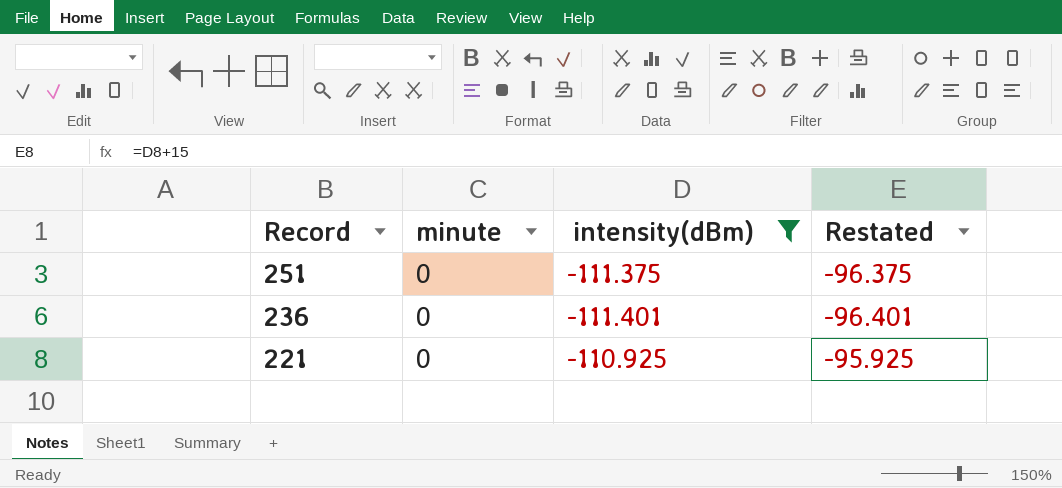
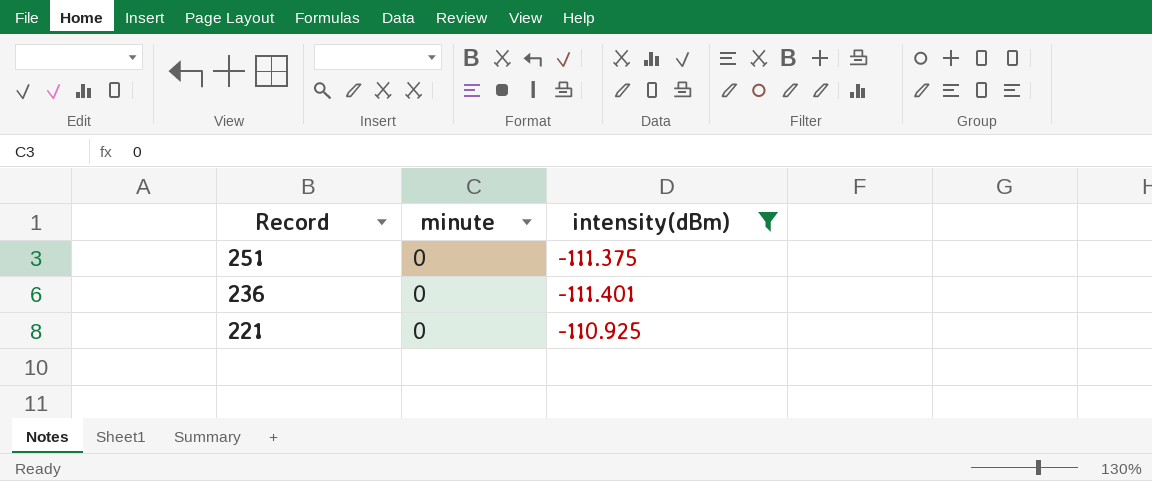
column Restated | formula: [intensity(dBm)] + 15 -> none

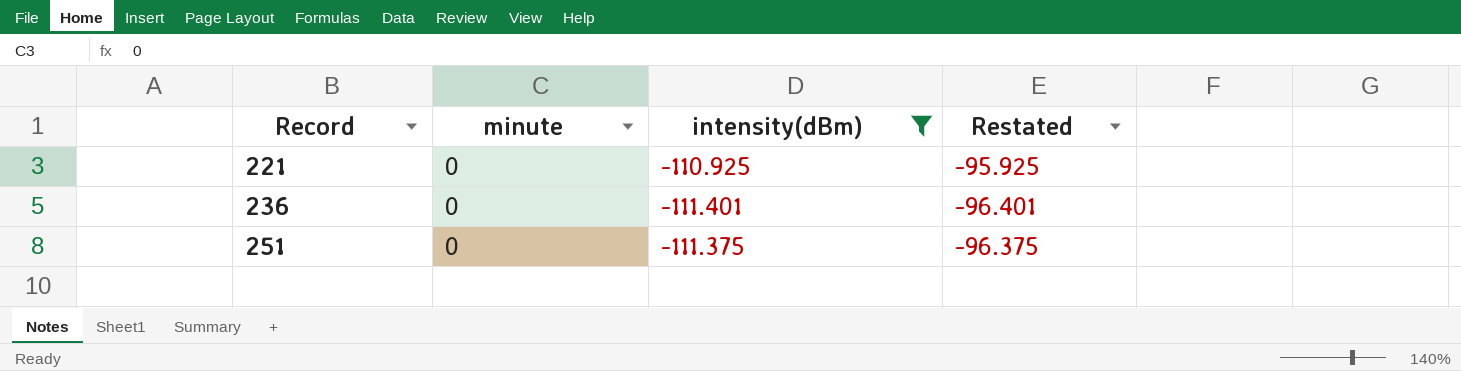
row order: Record descending -> Record ascending
column Restated | formula: none -> [intensity(dBm)] + 15

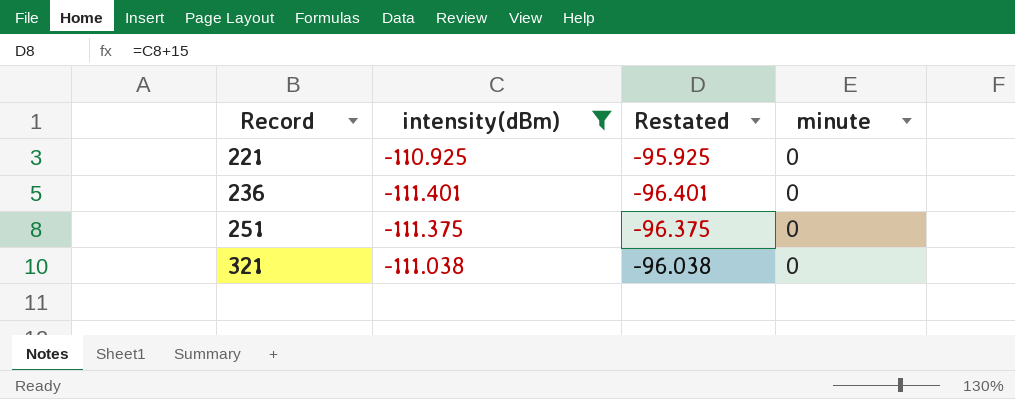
column minute | position: 2 -> 4
row 321: none -> -111.038 | -96.038 | 0

